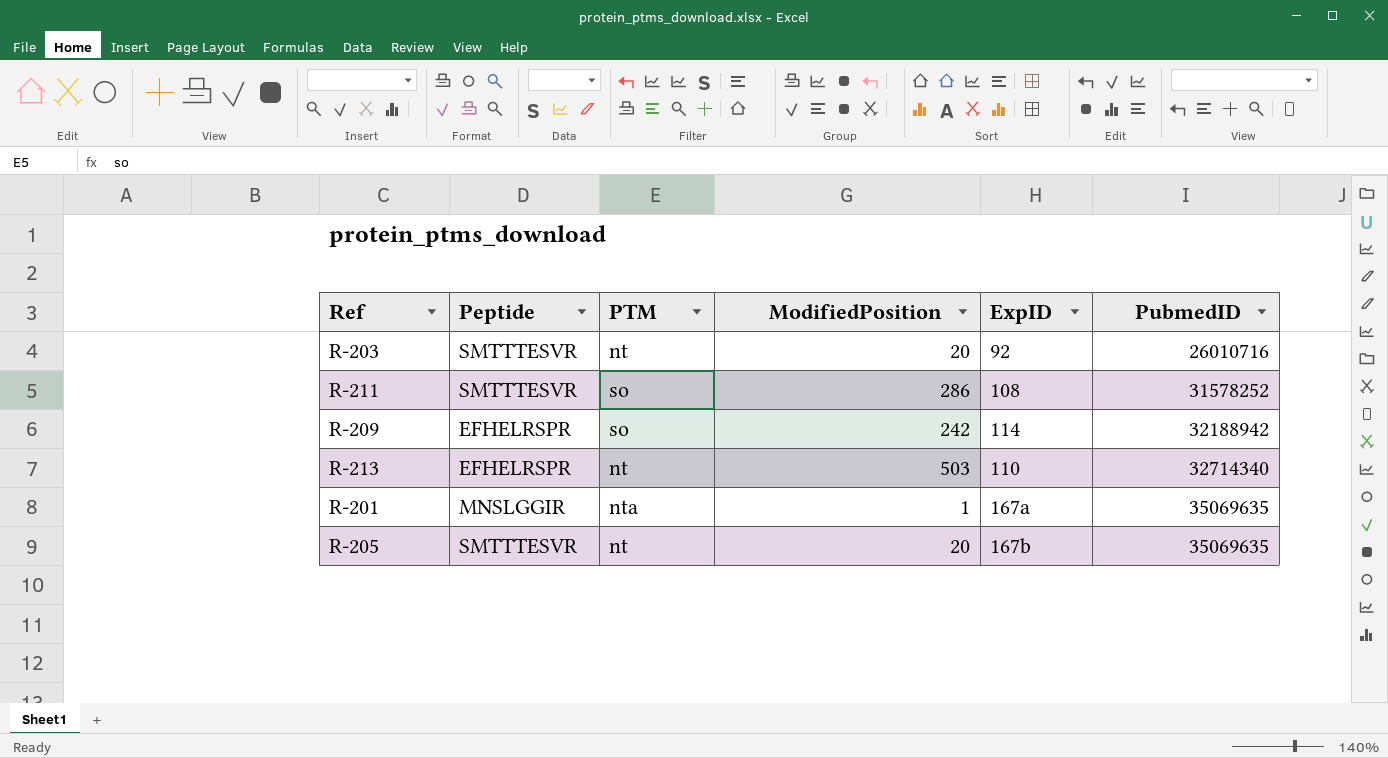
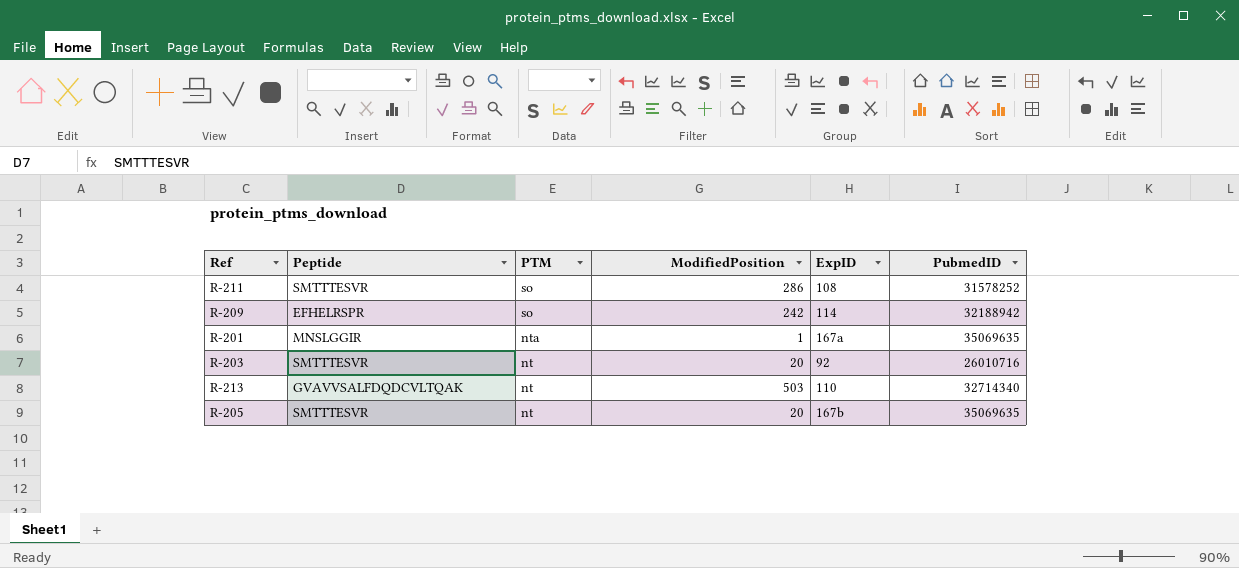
row order: PubmedID ascending -> PTM descending
R-213 | Peptide: EFHELRSPR -> GVAVVSALFDQDCVLTQAK

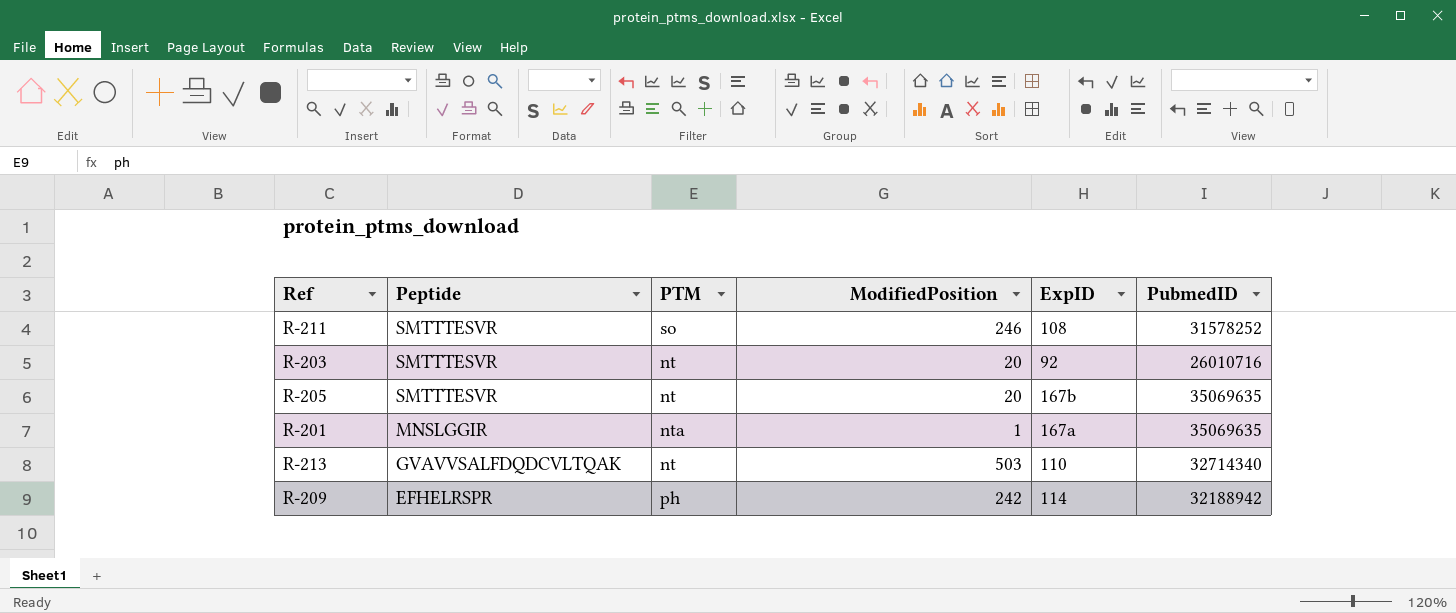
row order: PTM descending -> Peptide descending
R-211 | ModifiedPosition: 286 -> 246
R-209 | PTM: so -> ph

